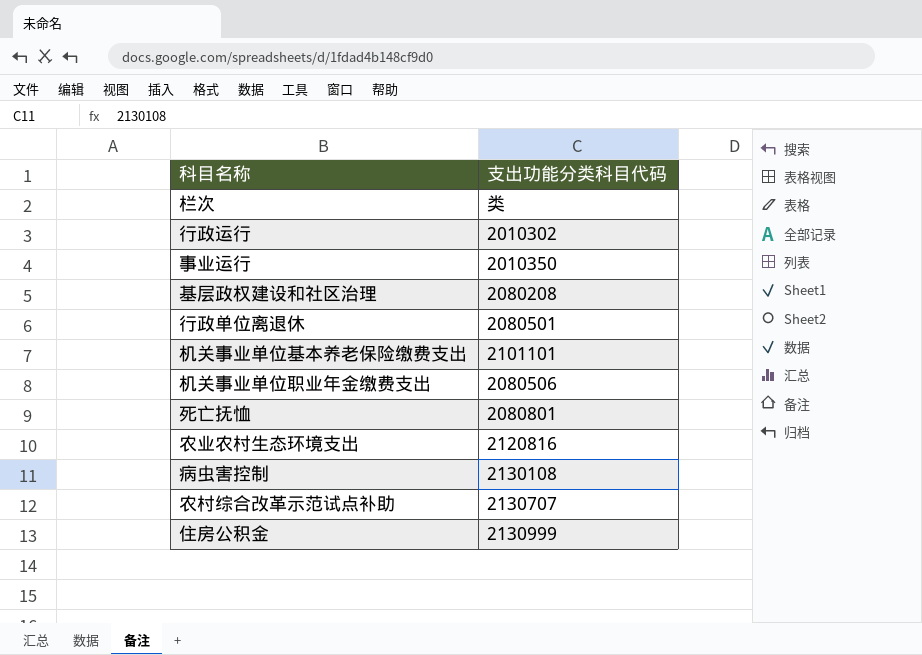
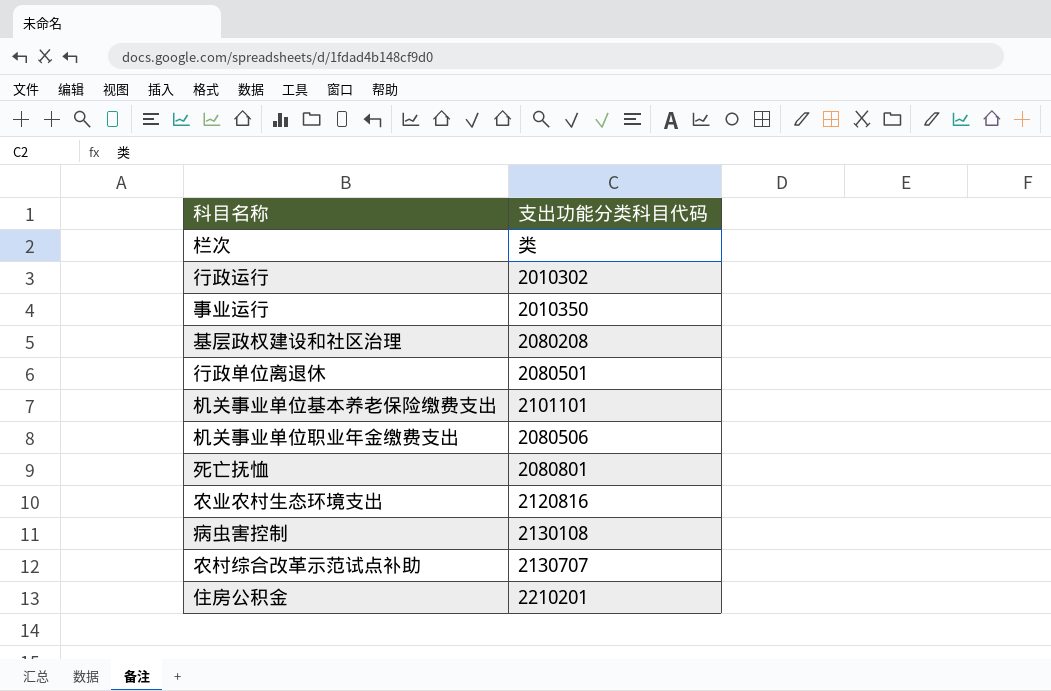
住房公积金 | 支出功能分类科目代码: 2130999 -> 2210201

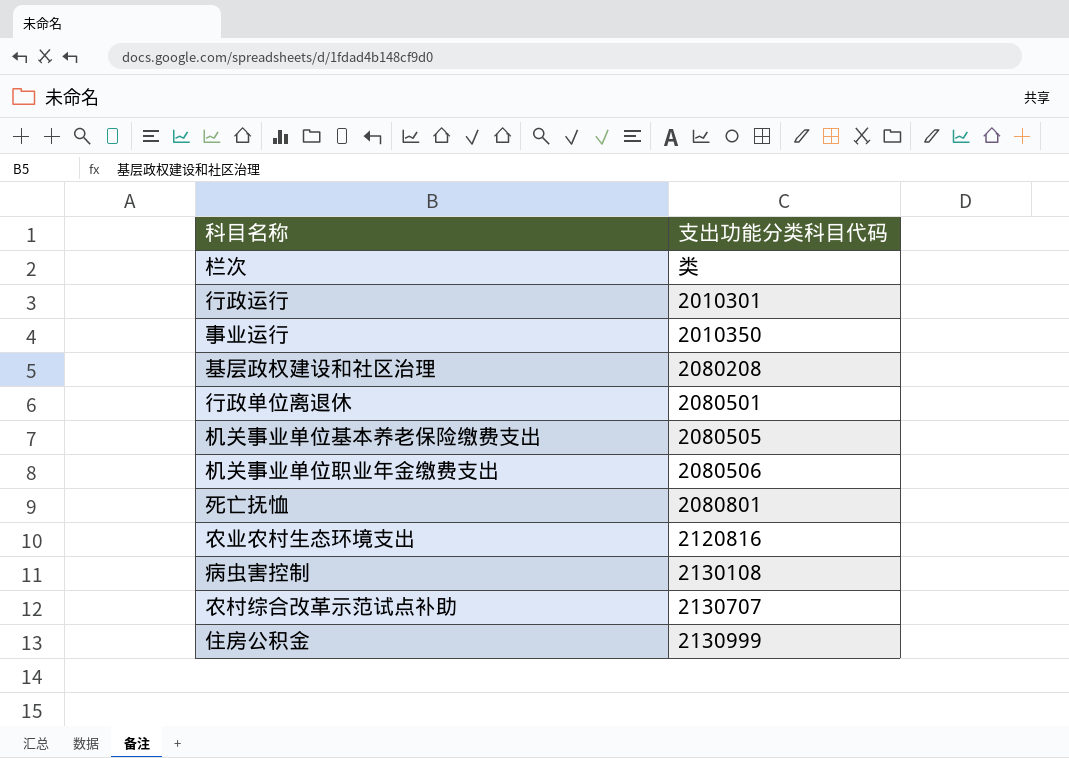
行政运行 | 支出功能分类科目代码: 2010302 -> 2010301
机关事业单位基本养老保险缴费支出 | 支出功能分类科目代码: 2101101 -> 2080505
住房公积金 | 支出功能分类科目代码: 2210201 -> 2130999

